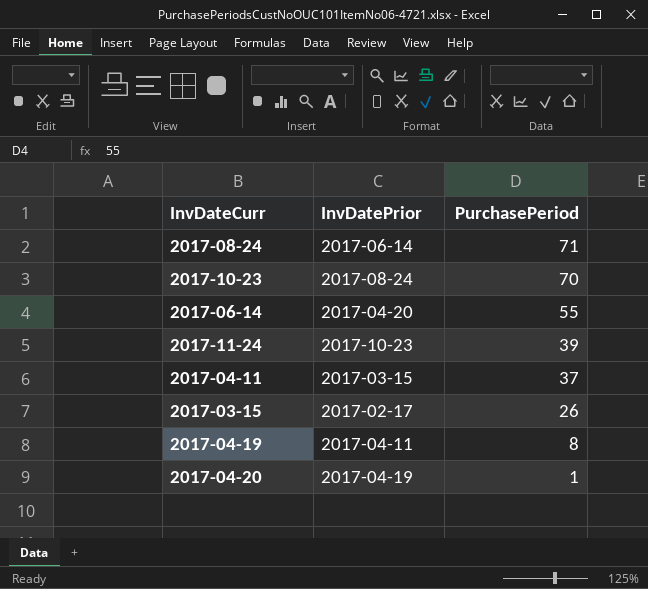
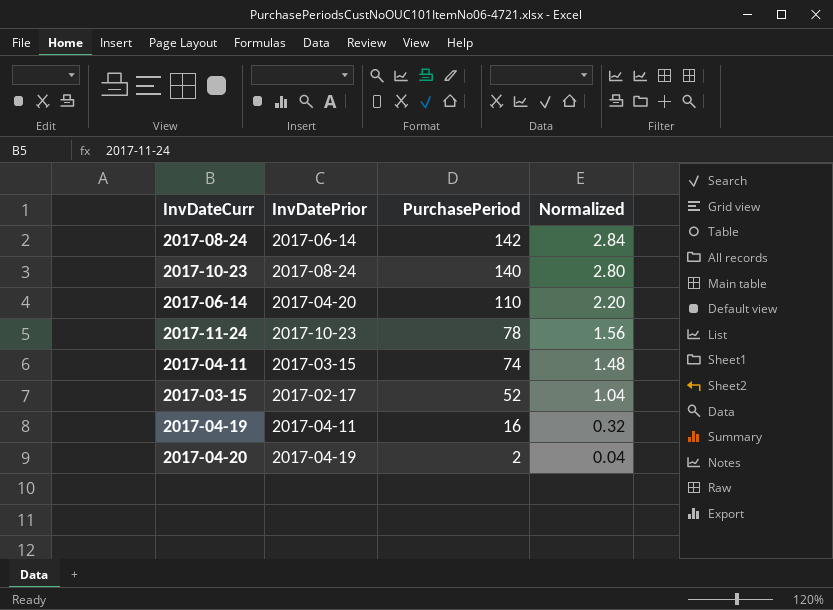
column Normalized | formula: none -> [PurchasePeriod] * 0.02
2017-08-24 | PurchasePeriod: 71 -> 142
2017-10-23 | PurchasePeriod: 70 -> 140
2017-06-14 | PurchasePeriod: 55 -> 110
2017-11-24 | PurchasePeriod: 39 -> 78
2017-04-11 | PurchasePeriod: 37 -> 74
2017-03-15 | PurchasePeriod: 26 -> 52
2017-04-19 | PurchasePeriod: 8 -> 16
2017-04-20 | PurchasePeriod: 1 -> 2

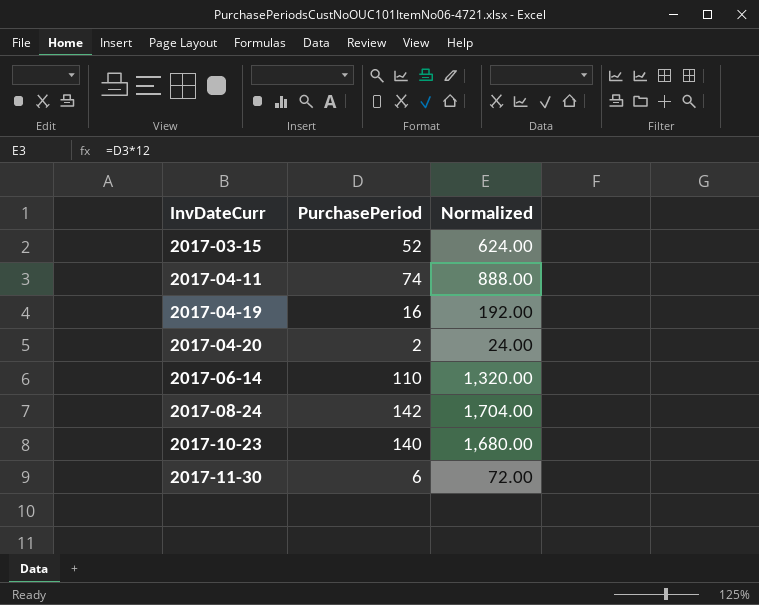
row order: PurchasePeriod descending -> InvDateCurr ascending
column InvDatePrior | position: 2 -> none
column Normalized | formula: [PurchasePeriod] * 0.02 -> [PurchasePeriod] * 12
row 2017-11-24: 2017-10-23 | 78 | 1.56 -> none
row 2017-11-30: none -> 6 | 72.00

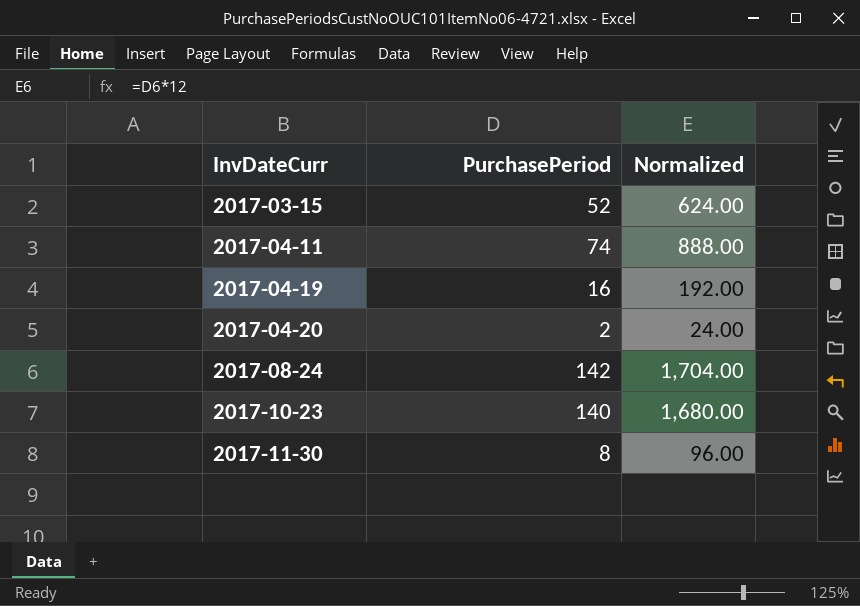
row 2017-06-14: 110 | 1,320.00 -> none
2017-11-30 | PurchasePeriod: 6 -> 8
2017-11-30 | Normalized: 72.00 -> 96.00

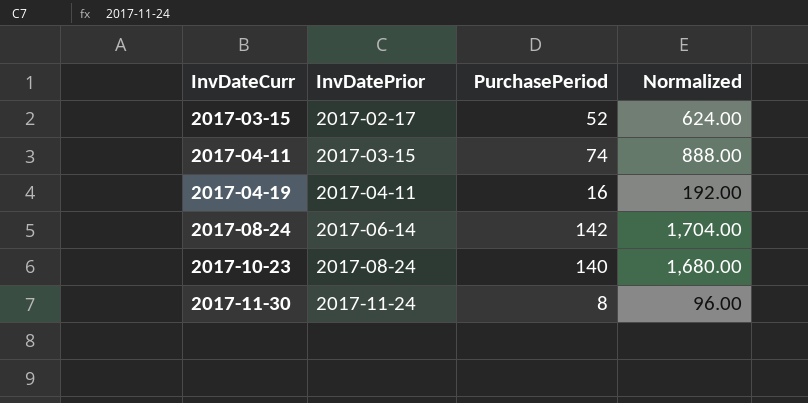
column InvDatePrior | position: none -> 2
row 2017-04-20: 2 | 24.00 -> none

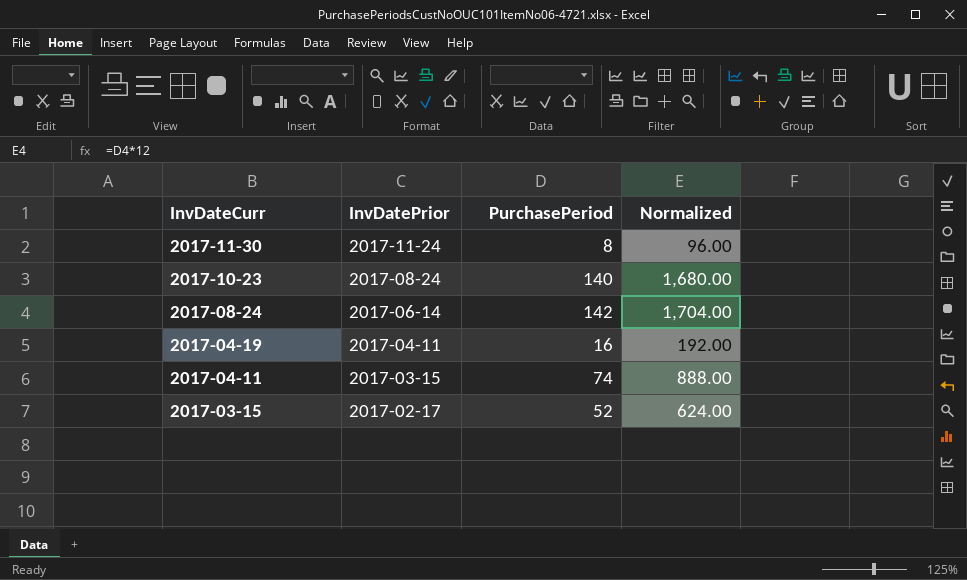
row order: InvDateCurr ascending -> InvDateCurr descending

